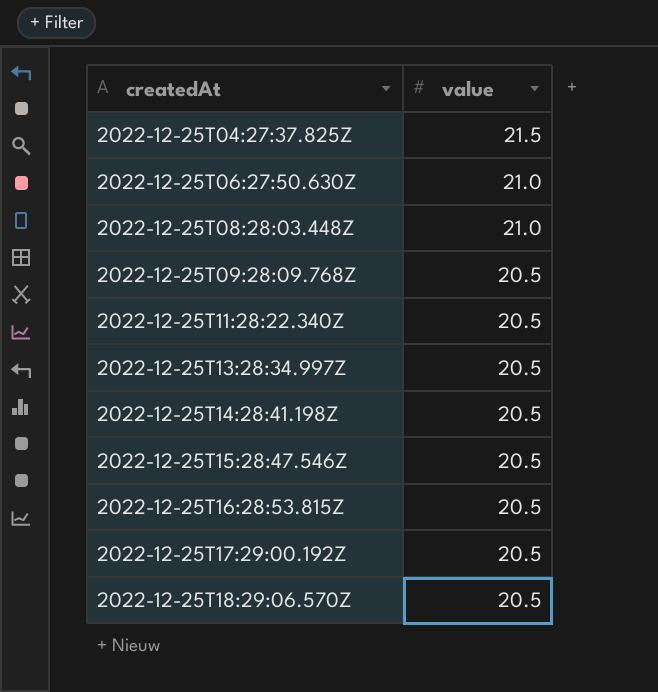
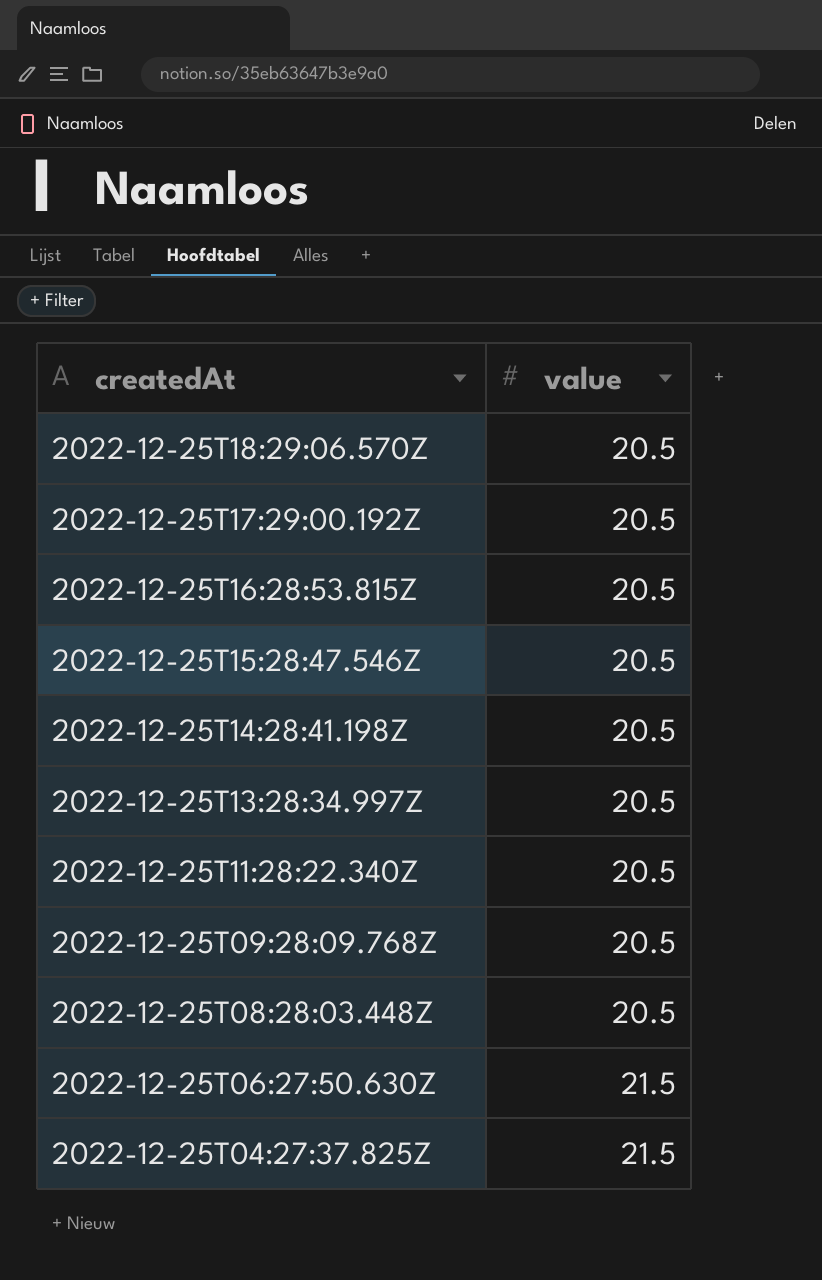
row order: createdAt ascending -> createdAt descending
2022-12-25T08:28:03.448Z | value: 21.0 -> 20.5
2022-12-25T06:27:50.630Z | value: 21.0 -> 21.5

